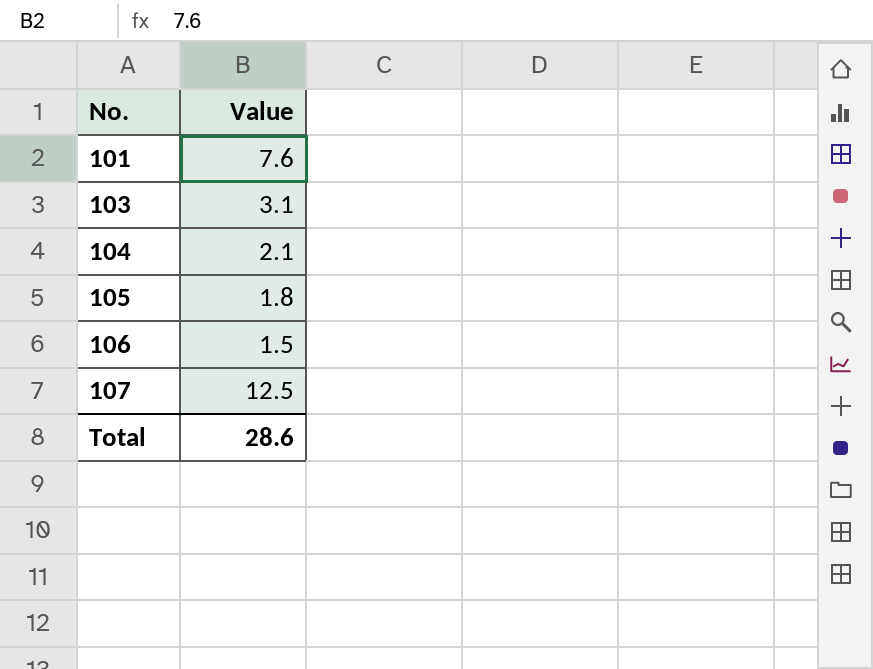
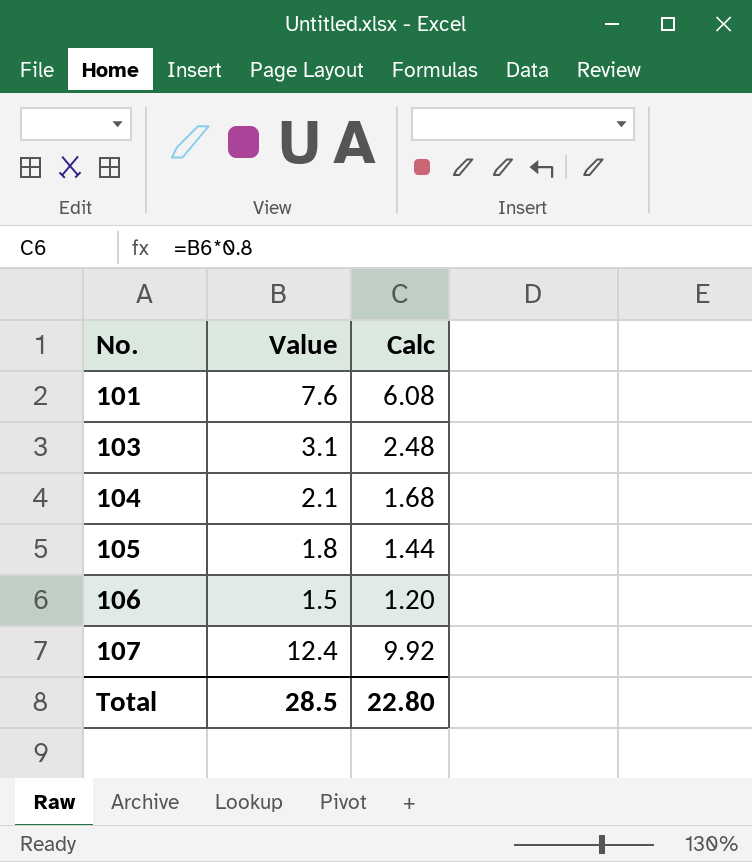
column Calc | formula: none -> [Value] * 0.8
107 | Value: 12.5 -> 12.4
Total | Value: 28.6 -> 28.5

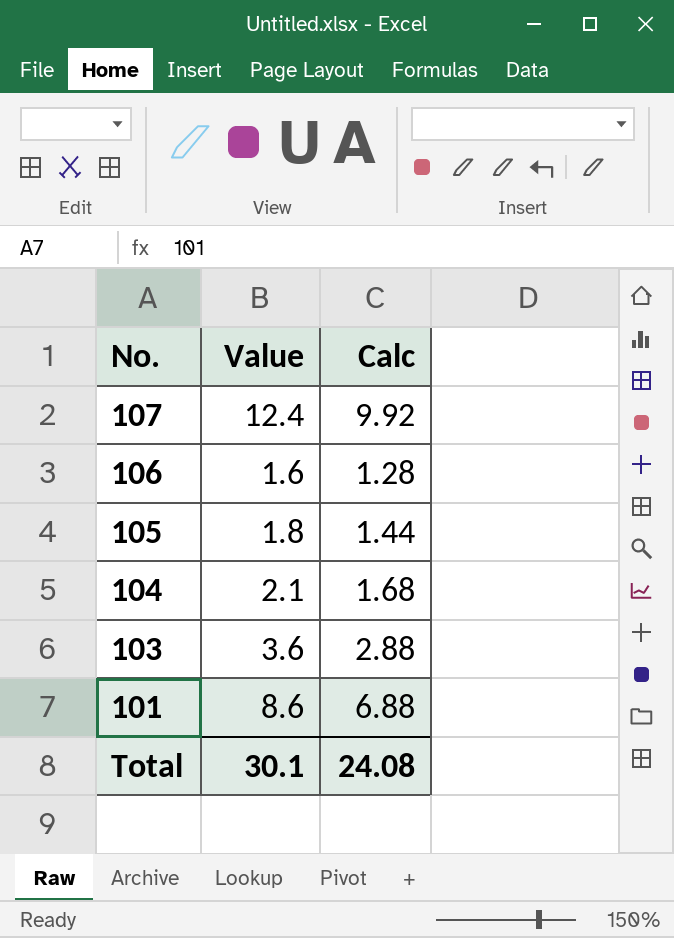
row order: No. ascending -> No. descending
106 | Value: 1.5 -> 1.6
106 | Calc: 1.20 -> 1.28
103 | Value: 3.1 -> 3.6
103 | Calc: 2.48 -> 2.88
101 | Value: 7.6 -> 8.6
101 | Calc: 6.08 -> 6.88
Total | Value: 28.5 -> 30.1
Total | Calc: 22.80 -> 24.08

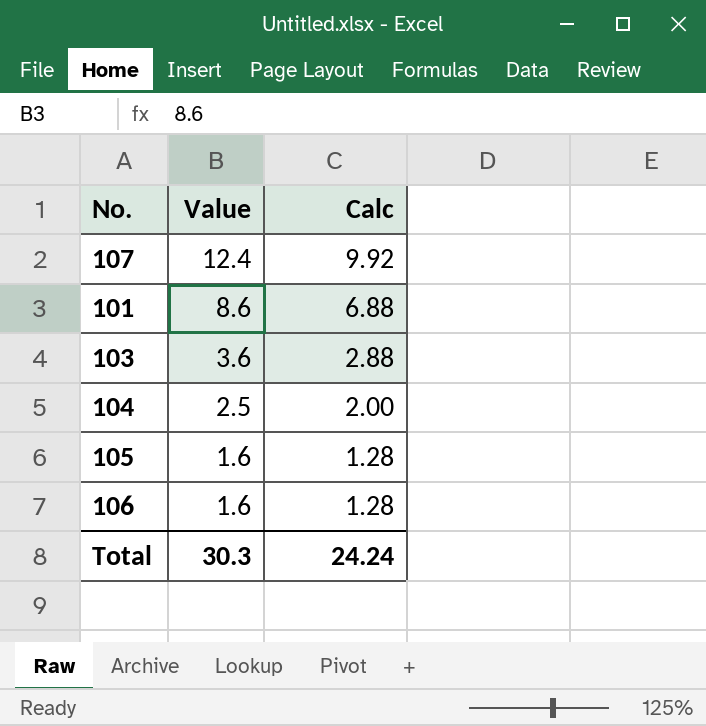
row order: No. descending -> Value descending
104 | Value: 2.1 -> 2.5
104 | Calc: 1.68 -> 2.00
105 | Value: 1.8 -> 1.6
105 | Calc: 1.44 -> 1.28
Total | Value: 30.1 -> 30.3
Total | Calc: 24.08 -> 24.24

